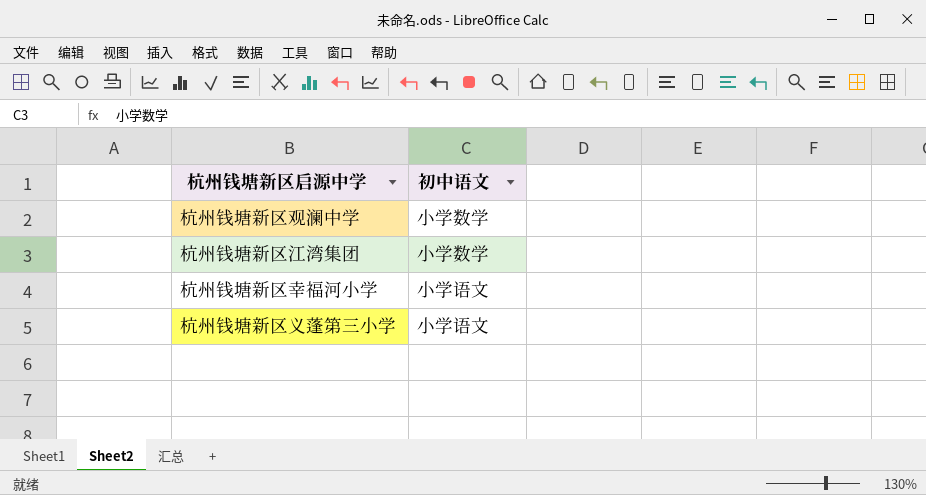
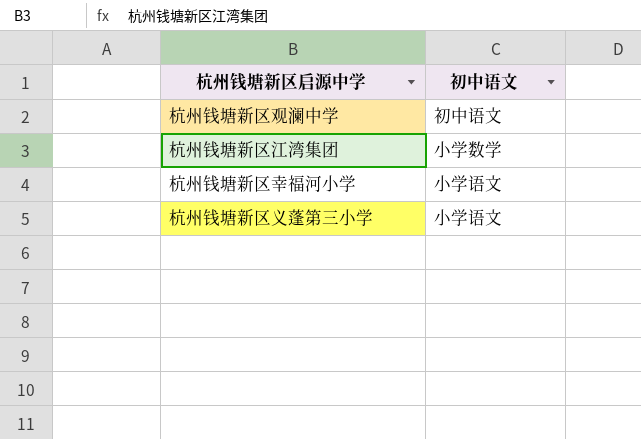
杭州钱塘新区观澜中学 | 初中语文: 小学数学 -> 初中语文

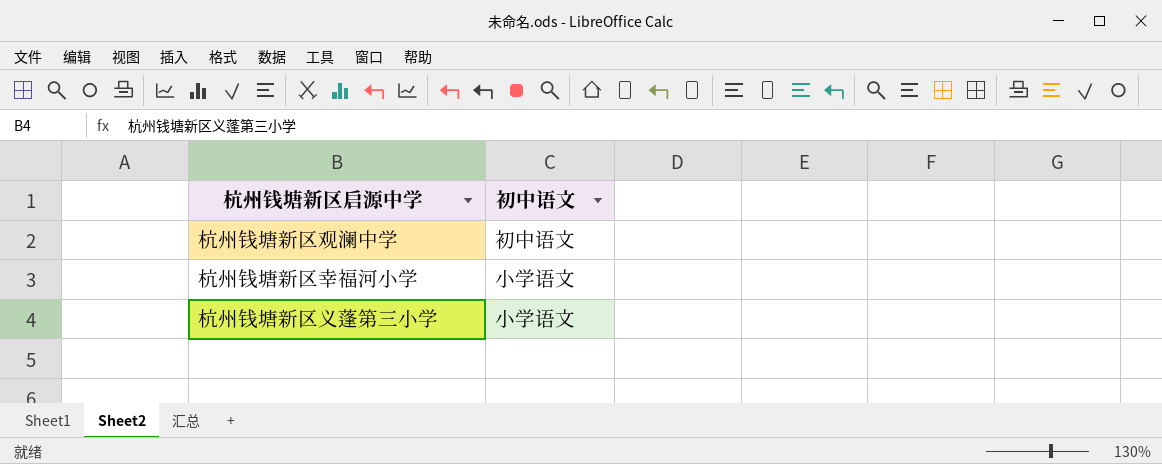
row 杭州钱塘新区江湾集团: 小学数学 -> none

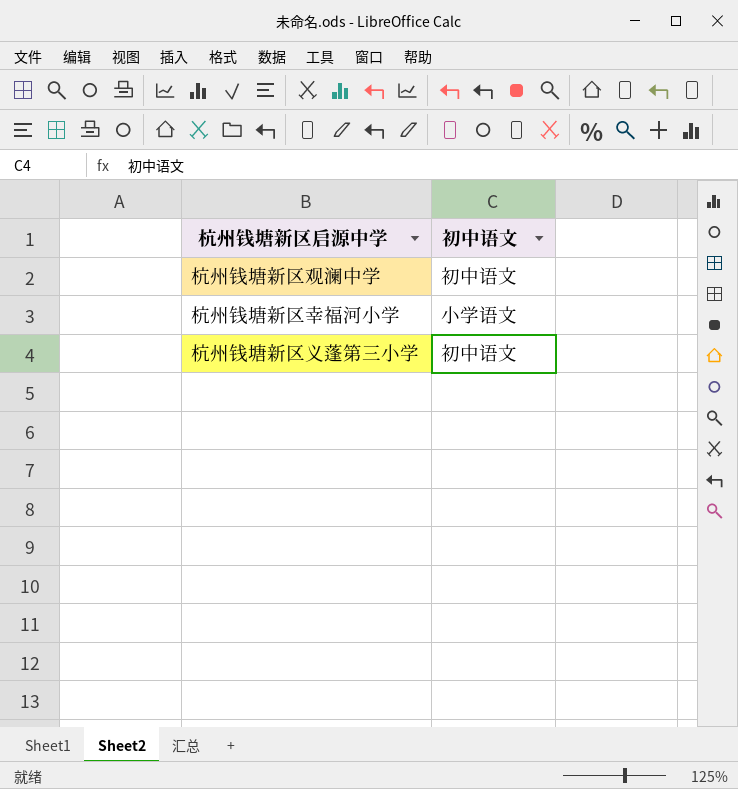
杭州钱塘新区义蓬第三小学 | 初中语文: 小学语文 -> 初中语文

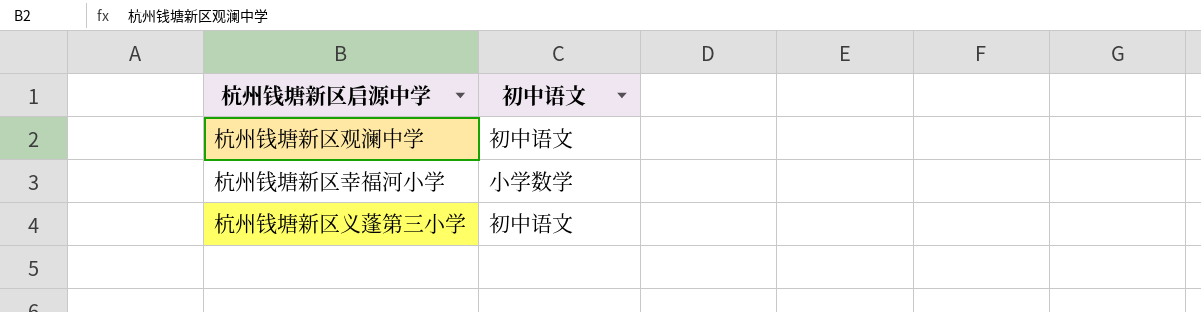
杭州钱塘新区幸福河小学 | 初中语文: 小学语文 -> 小学数学

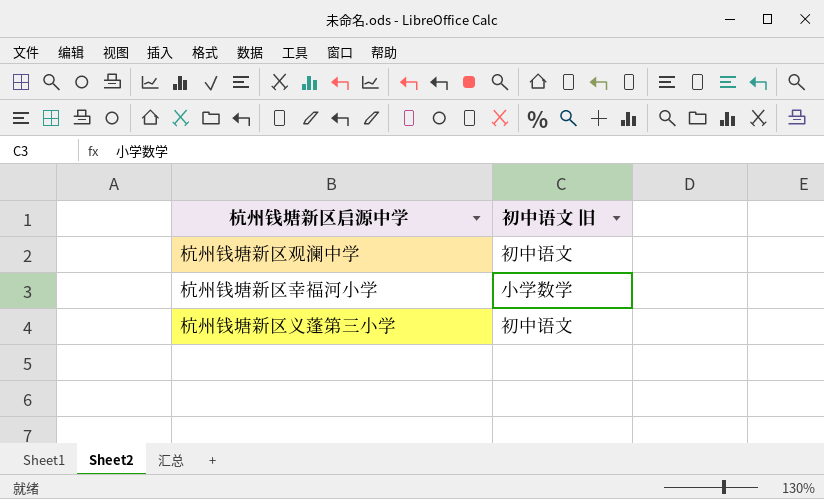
column name: 初中语文 -> 初中语文 旧

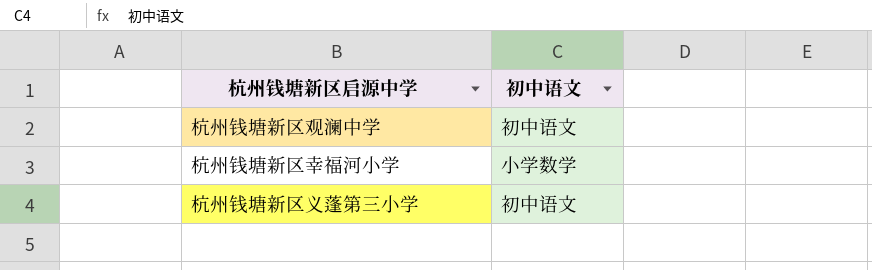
column name: 初中语文 旧 -> 初中语文

